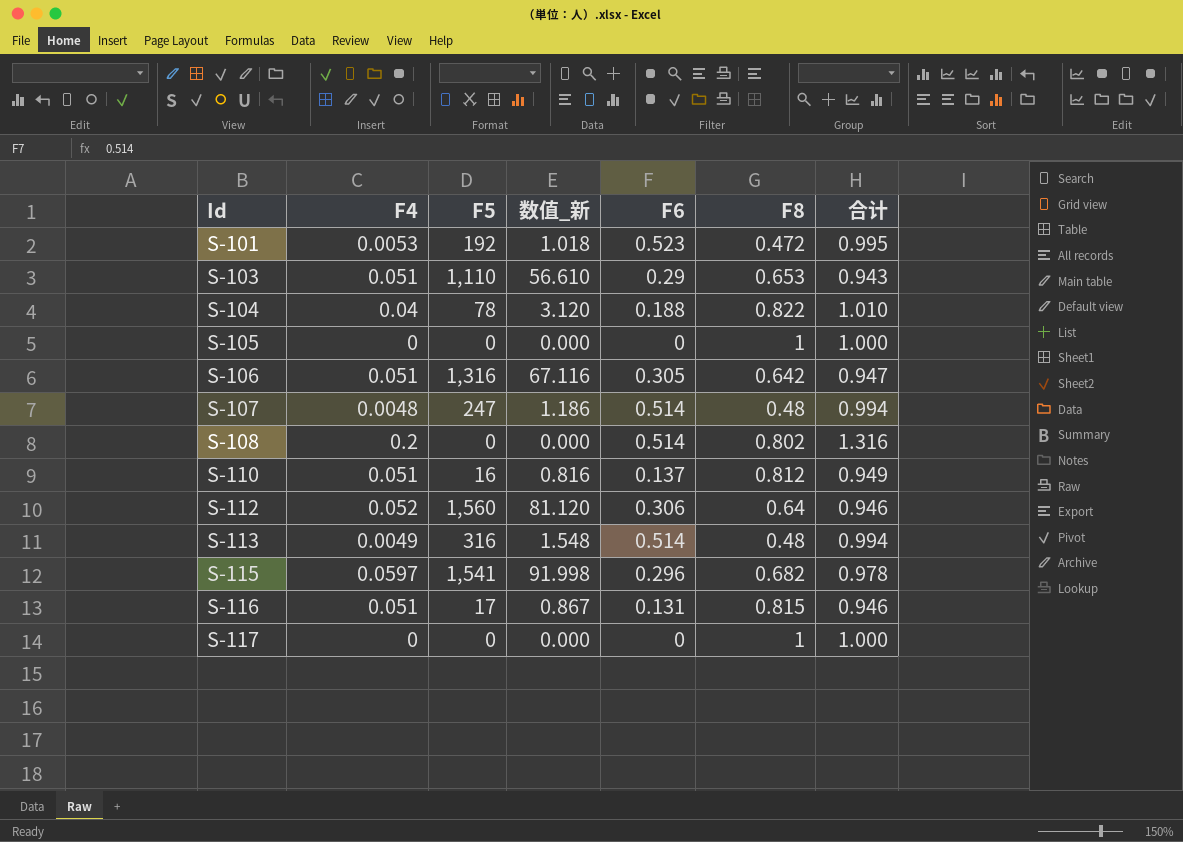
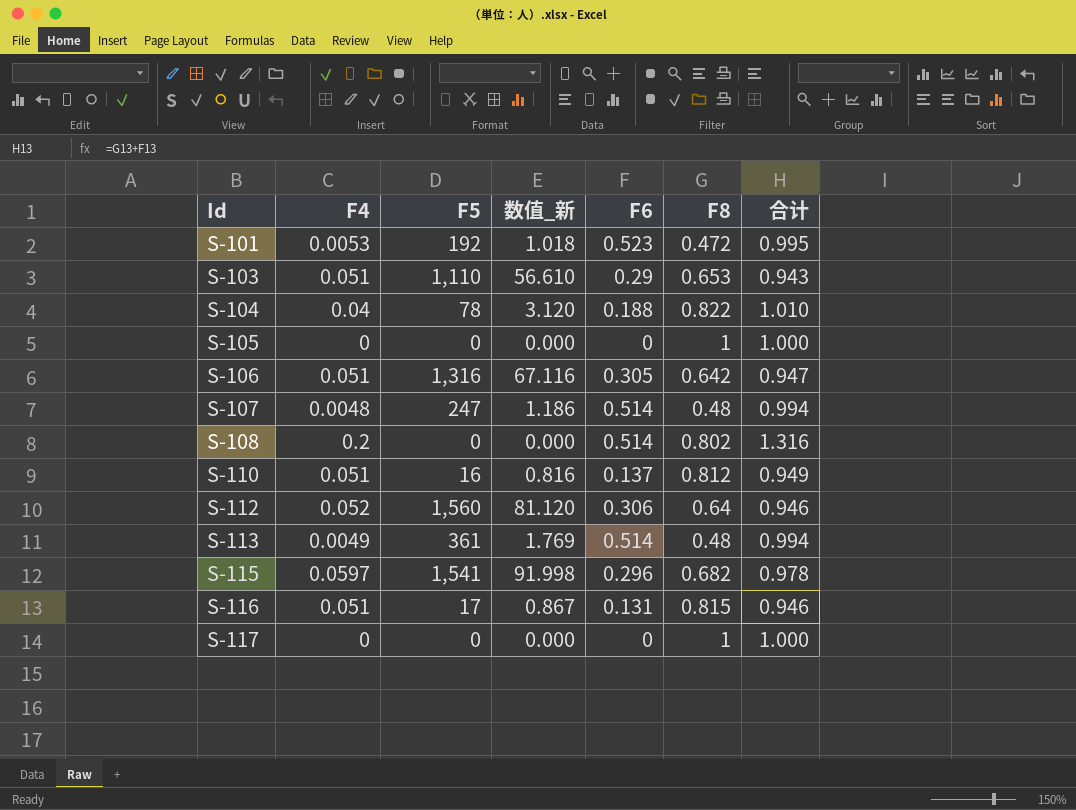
S-113 | F5: 316 -> 361
S-113 | 数值_新: 1.548 -> 1.769

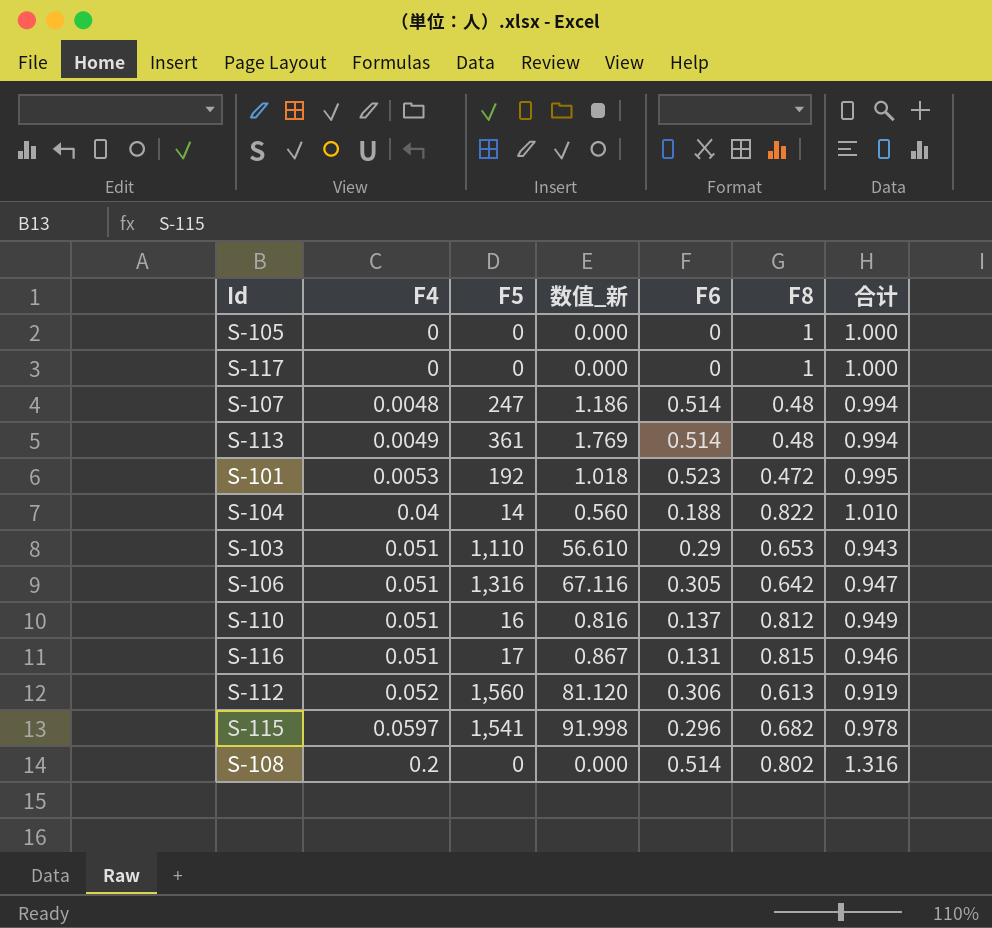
row order: Id ascending -> F4 ascending
S-104 | F5: 78 -> 14
S-104 | 数值_新: 3.120 -> 0.560
S-112 | F8: 0.64 -> 0.613
S-112 | 合计: 0.946 -> 0.919

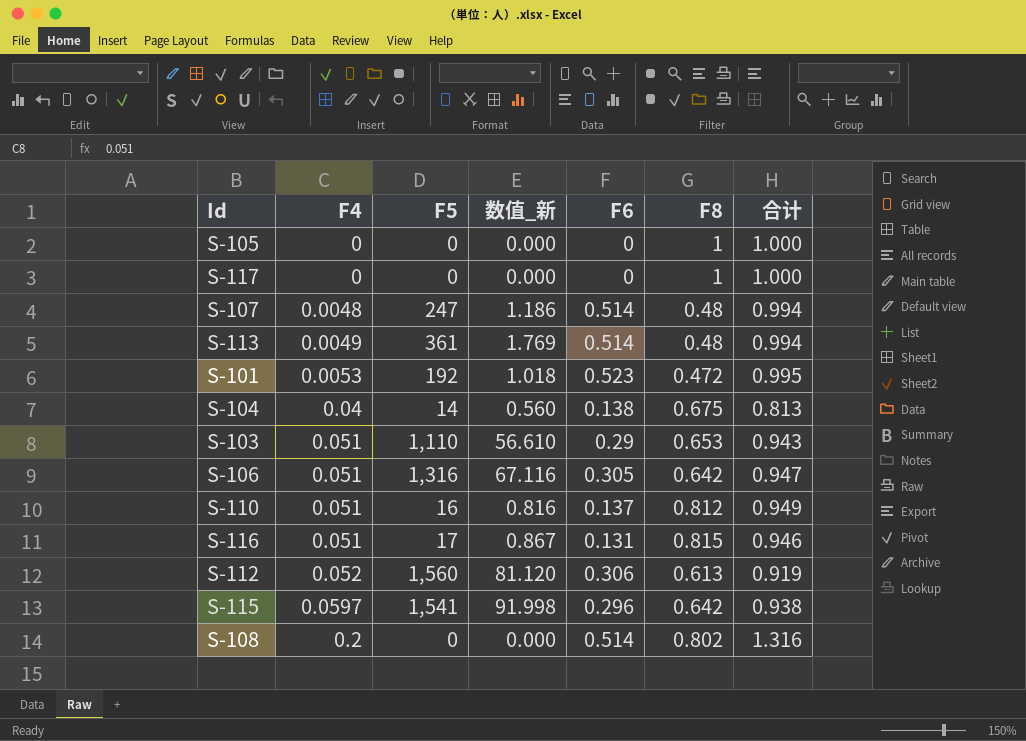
S-104 | F6: 0.188 -> 0.138
S-104 | F8: 0.822 -> 0.675
S-104 | 合计: 1.010 -> 0.813
S-115 | F8: 0.682 -> 0.642
S-115 | 合计: 0.978 -> 0.938

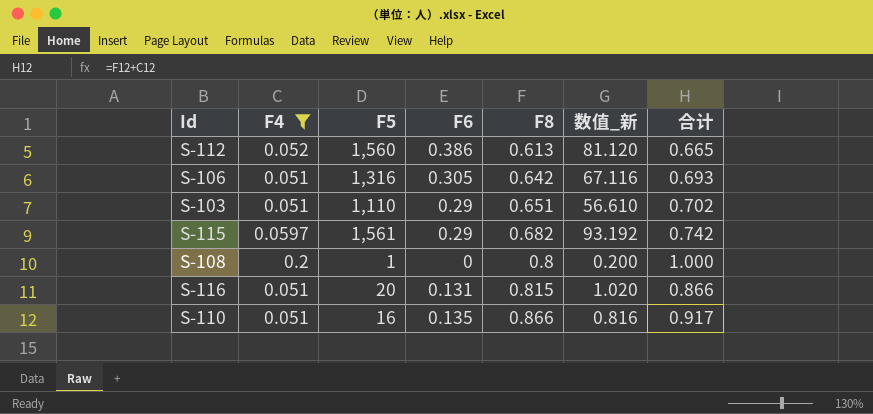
filter: none -> F4 >= 0.051
row order: F4 ascending -> F8 ascending
column 数值_新 | position: 4 -> 6
column 合计 | formula: [F6] + [F8] -> [F4] + [F8]
S-112 | F6: 0.306 -> 0.386
S-103 | F8: 0.653 -> 0.651
S-115 | F5: 1,541 -> 1,561
S-115 | F6: 0.296 -> 0.29
S-115 | F8: 0.642 -> 0.682
S-115 | 数值_新: 91.998 -> 93.192
S-108 | F5: 0 -> 1
S-108 | F6: 0.514 -> 0
S-108 | F8: 0.802 -> 0.8
S-108 | 数值_新: 0.000 -> 0.200
S-116 | F5: 17 -> 20
S-116 | 数值_新: 0.867 -> 1.020
S-110 | F6: 0.137 -> 0.135
S-110 | F8: 0.812 -> 0.866

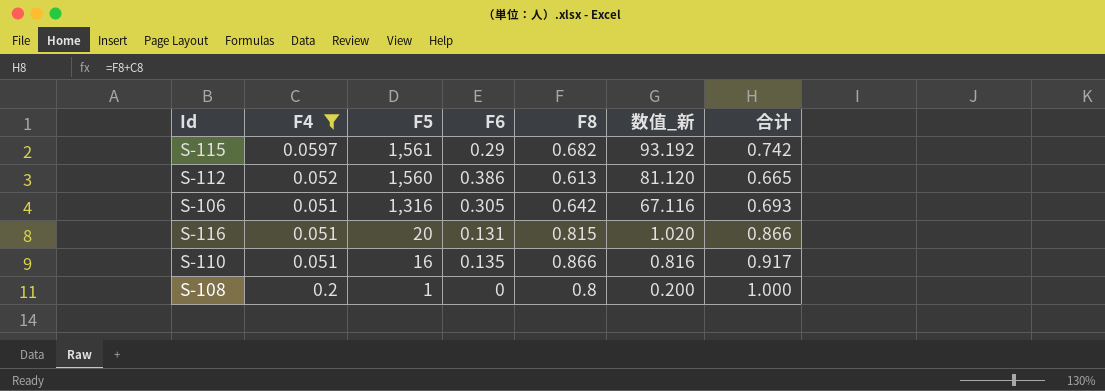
row order: F8 ascending -> F5 descending
row S-103: 0.051 | 1,110 | 0.29 | 0.651 | 56.610 | 0.702 -> none

